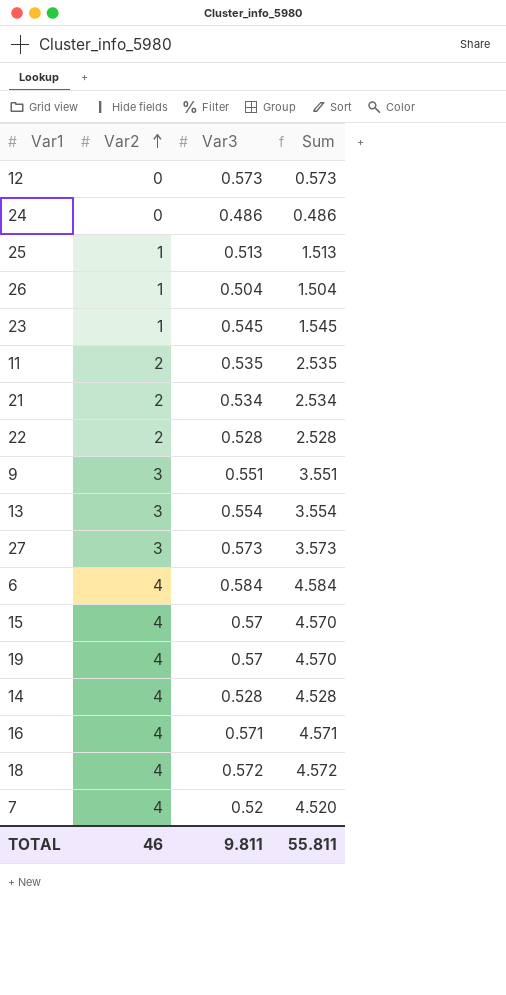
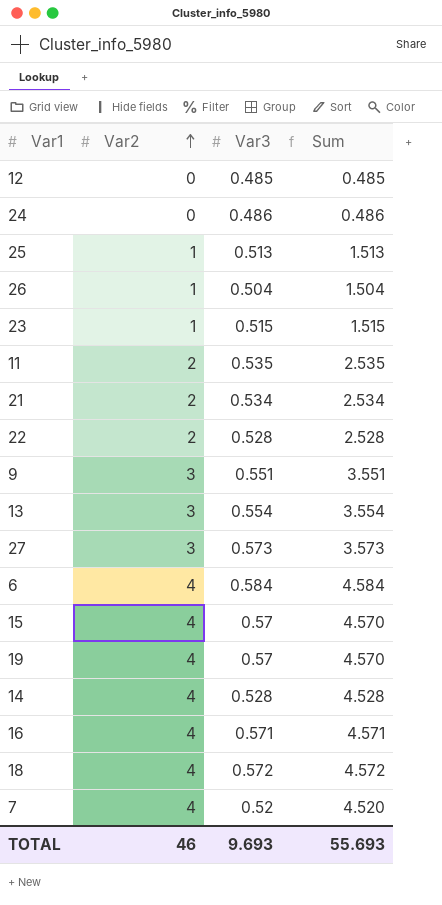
12 | Var3: 0.573 -> 0.485
12 | Sum: 0.573 -> 0.485
23 | Var3: 0.545 -> 0.515
23 | Sum: 1.545 -> 1.515
TOTAL | Var3: 9.811 -> 9.693
TOTAL | Sum: 55.811 -> 55.693

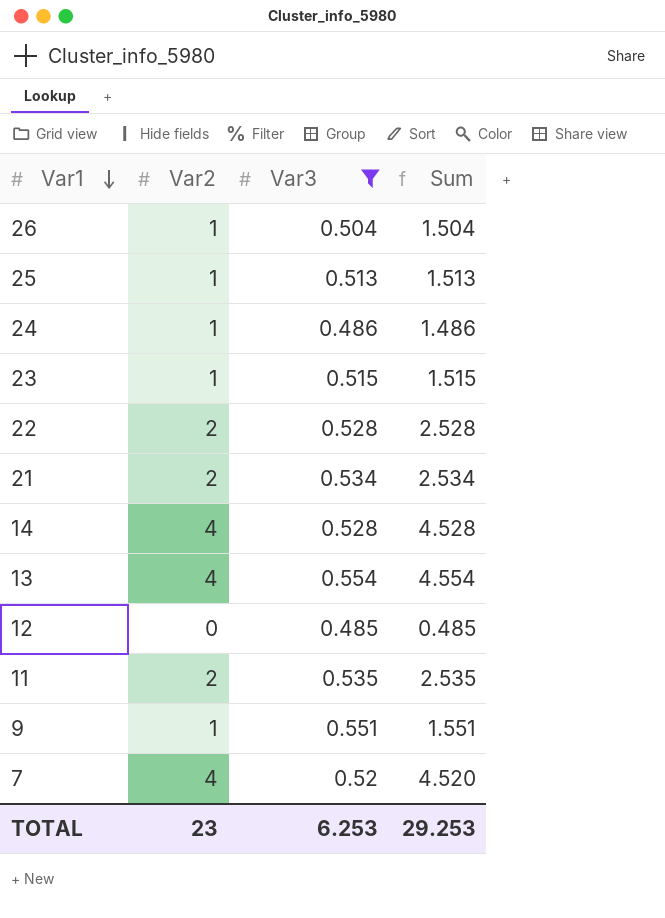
filter: none -> Var3 <= 0.554
row order: Var2 ascending -> Var1 descending
24 | Var2: 0 -> 1
24 | Sum: 0.486 -> 1.486
13 | Var2: 3 -> 4
13 | Sum: 3.554 -> 4.554
9 | Var2: 3 -> 1
9 | Sum: 3.551 -> 1.551
TOTAL | Var2: 46 -> 23
TOTAL | Var3: 9.693 -> 6.253
TOTAL | Sum: 55.693 -> 29.253

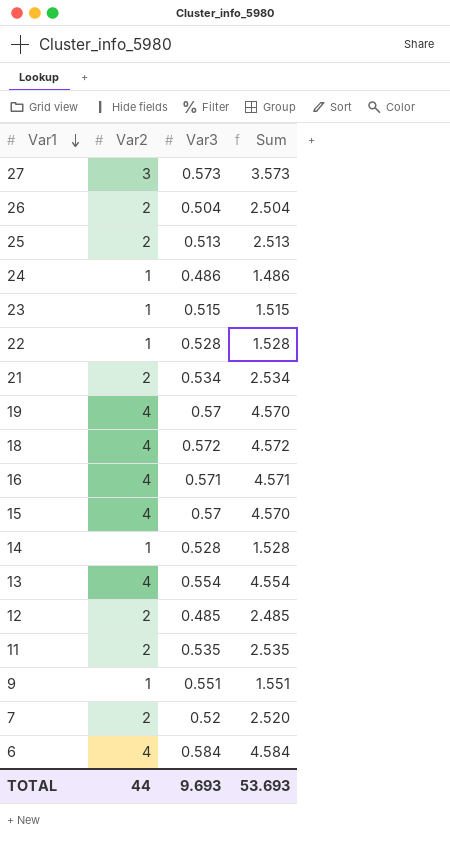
filter: Var3 <= 0.554 -> none
26 | Var2: 1 -> 2
26 | Sum: 1.504 -> 2.504
25 | Var2: 1 -> 2
25 | Sum: 1.513 -> 2.513
22 | Var2: 2 -> 1
22 | Sum: 2.528 -> 1.528
14 | Var2: 4 -> 1
14 | Sum: 4.528 -> 1.528
12 | Var2: 0 -> 2
12 | Sum: 0.485 -> 2.485
7 | Var2: 4 -> 2
7 | Sum: 4.520 -> 2.520
TOTAL | Var2: 23 -> 44
TOTAL | Var3: 6.253 -> 9.693
TOTAL | Sum: 29.253 -> 53.693

